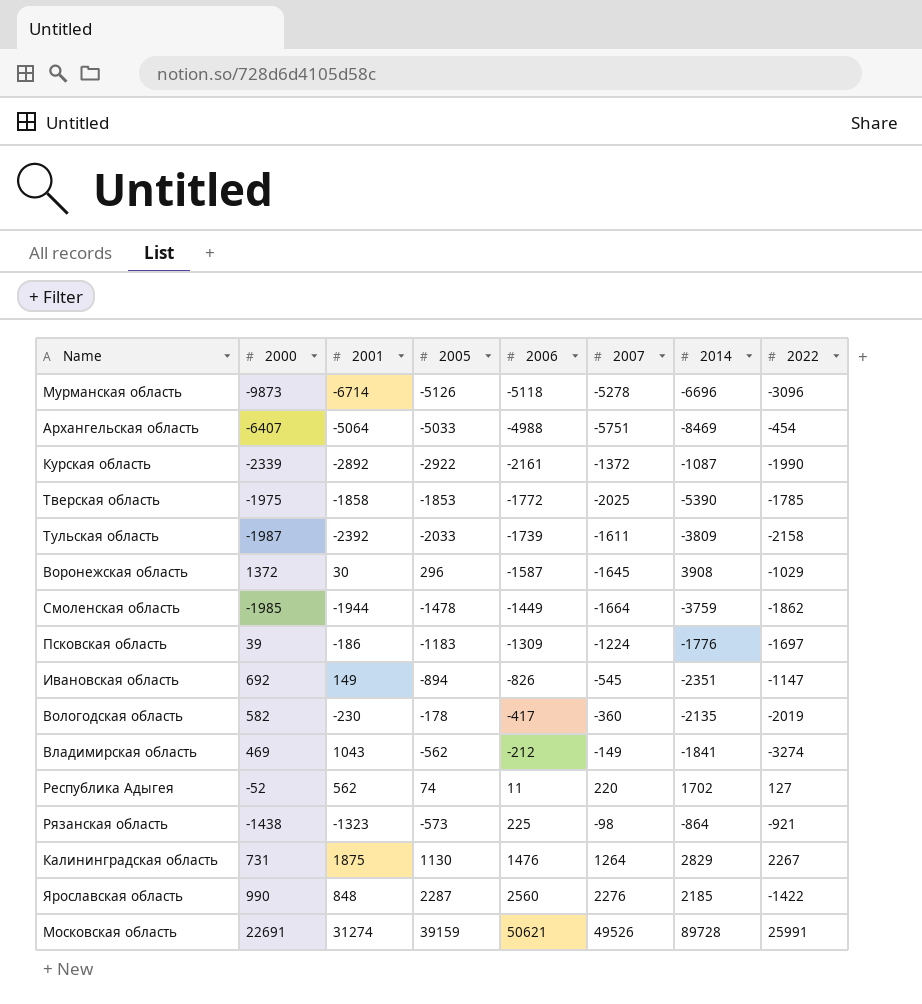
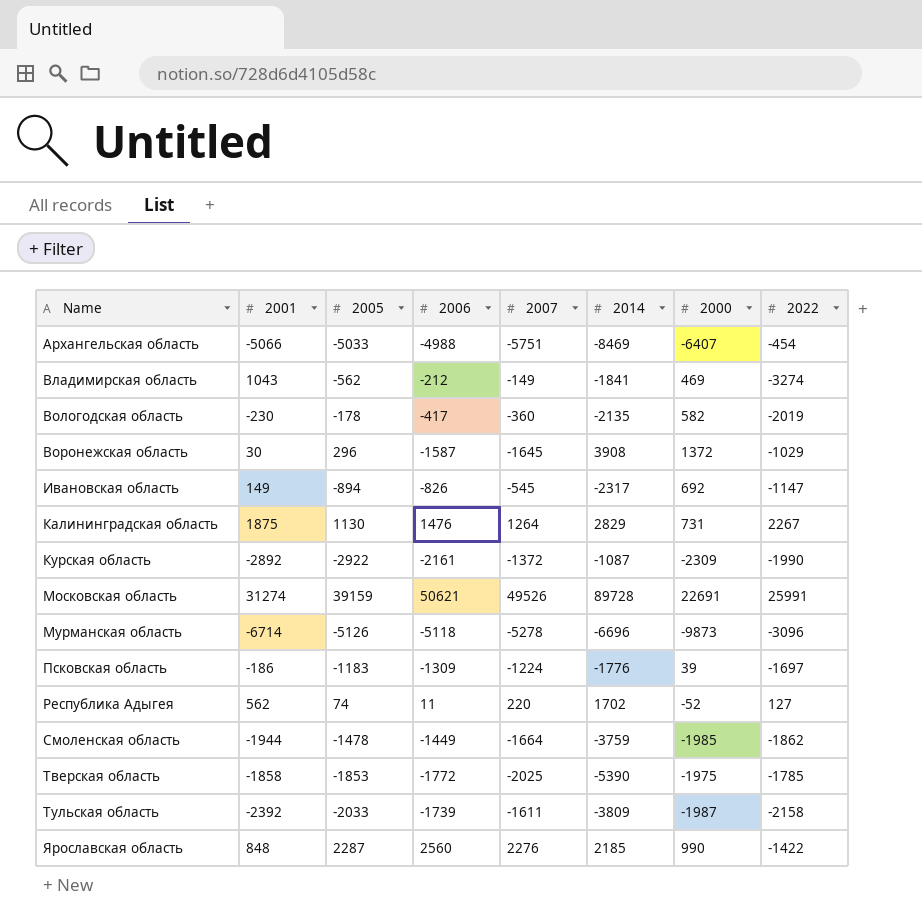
row order: 2006 ascending -> Name ascending
column 2000 | position: 2 -> 7
row Рязанская область: -1438 | -1323 | -573 | 225 | -98 | -864 | -921 -> none
Архангельская область | 2001: -5064 -> -5066
Ивановская область | 2014: -2351 -> -2317
Курская область | 2000: -2339 -> -2309

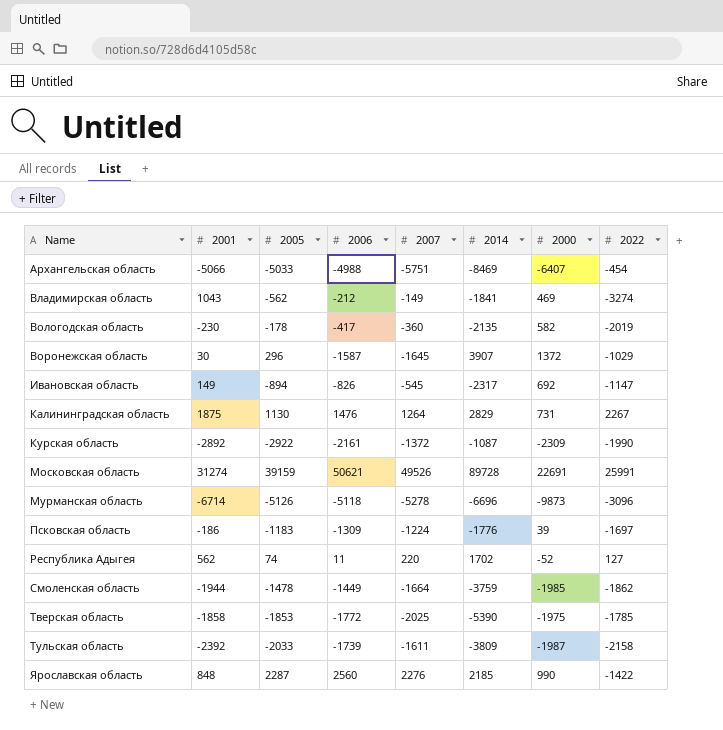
Воронежская область | 2014: 3908 -> 3907

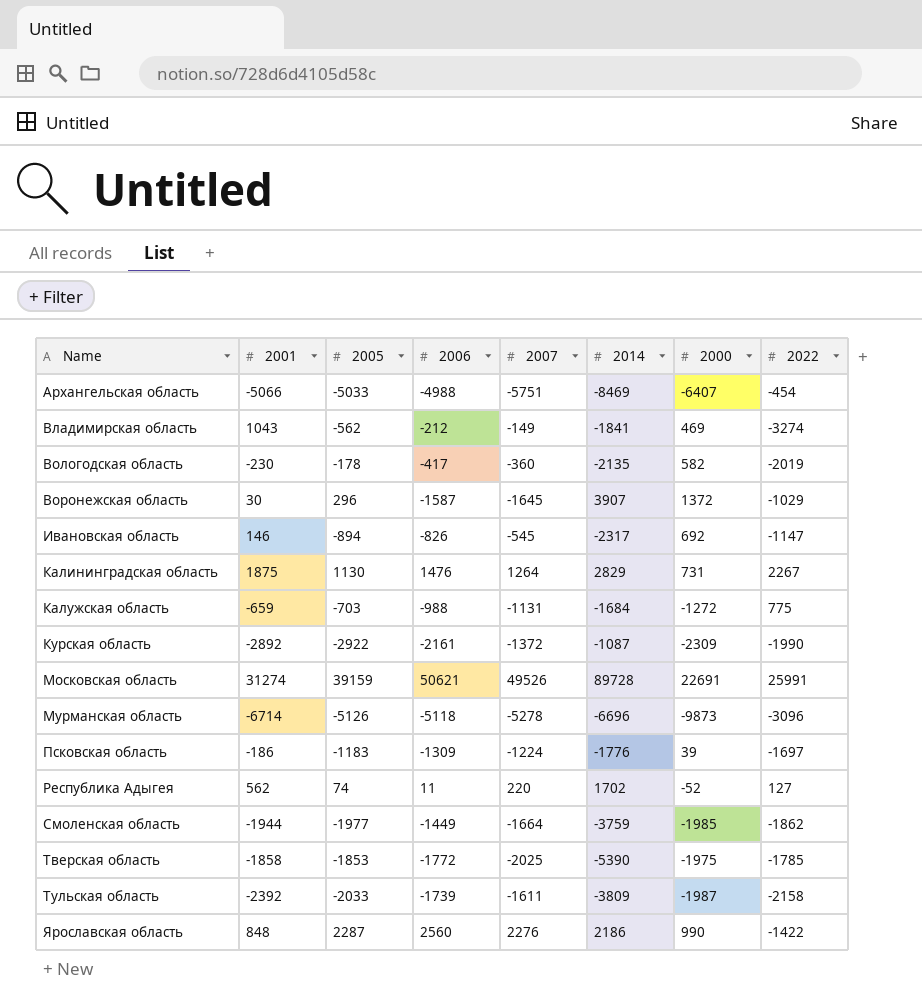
Ивановская область | 2001: 149 -> 146
row Калужская область: none -> -659 | -703 | -988 | -1131 | -1684 | -1272 | 775
Смоленская область | 2005: -1478 -> -1977
Ярославская область | 2014: 2185 -> 2186

